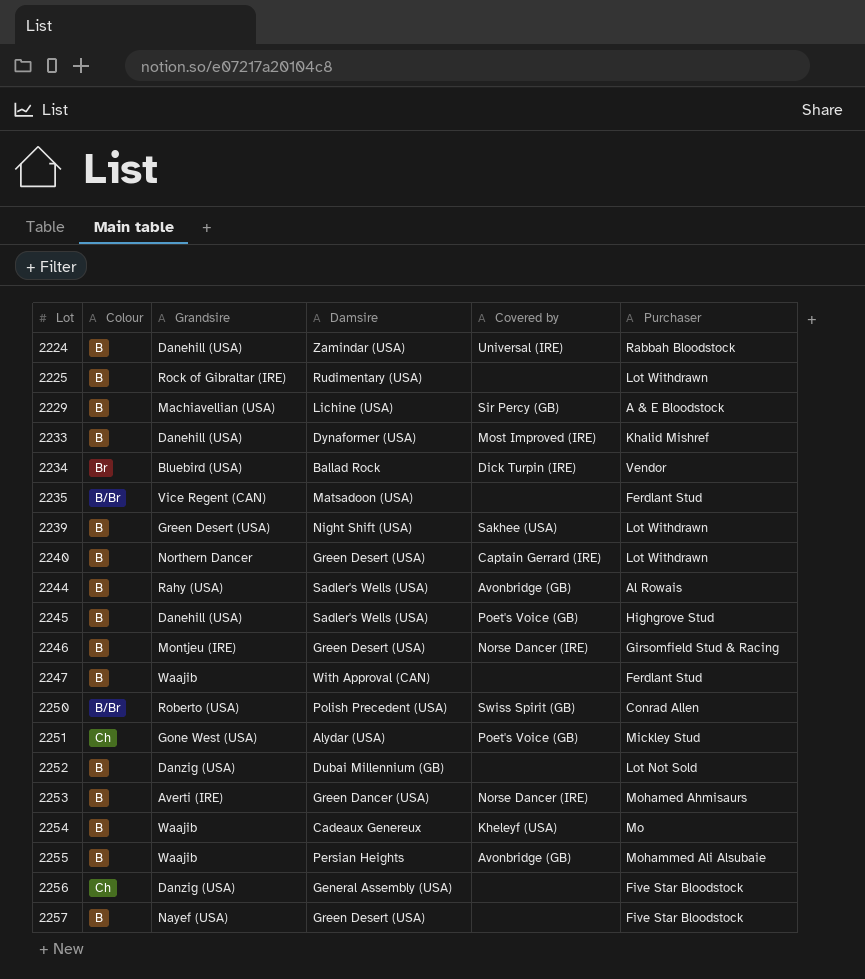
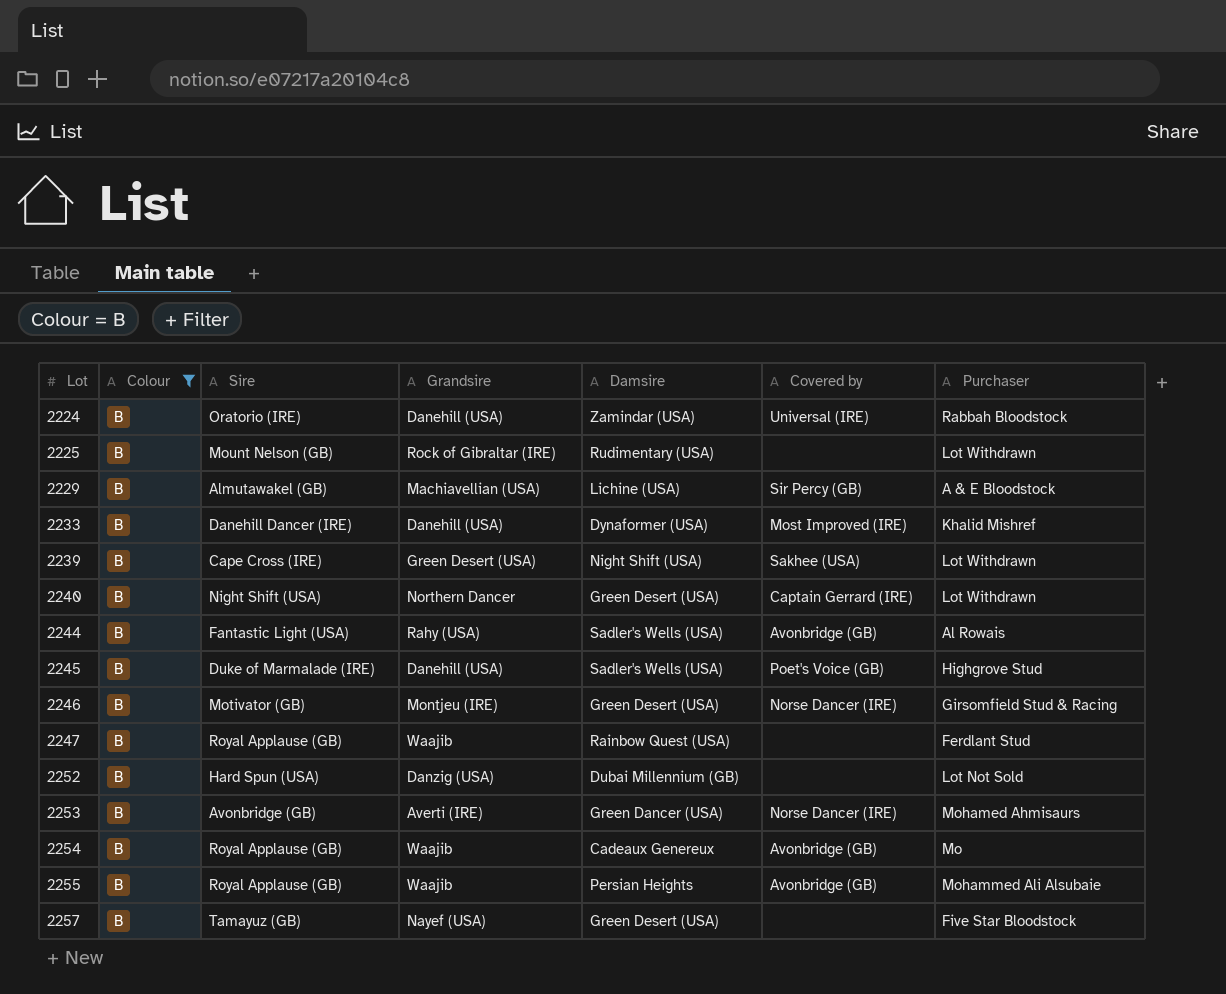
filter: none -> Colour = B
column Sire | position: none -> 3
2247 | Damsire: With Approval (CAN) -> Rainbow Quest (USA)
2254 | Covered by: Kheleyf (USA) -> Avonbridge (GB)

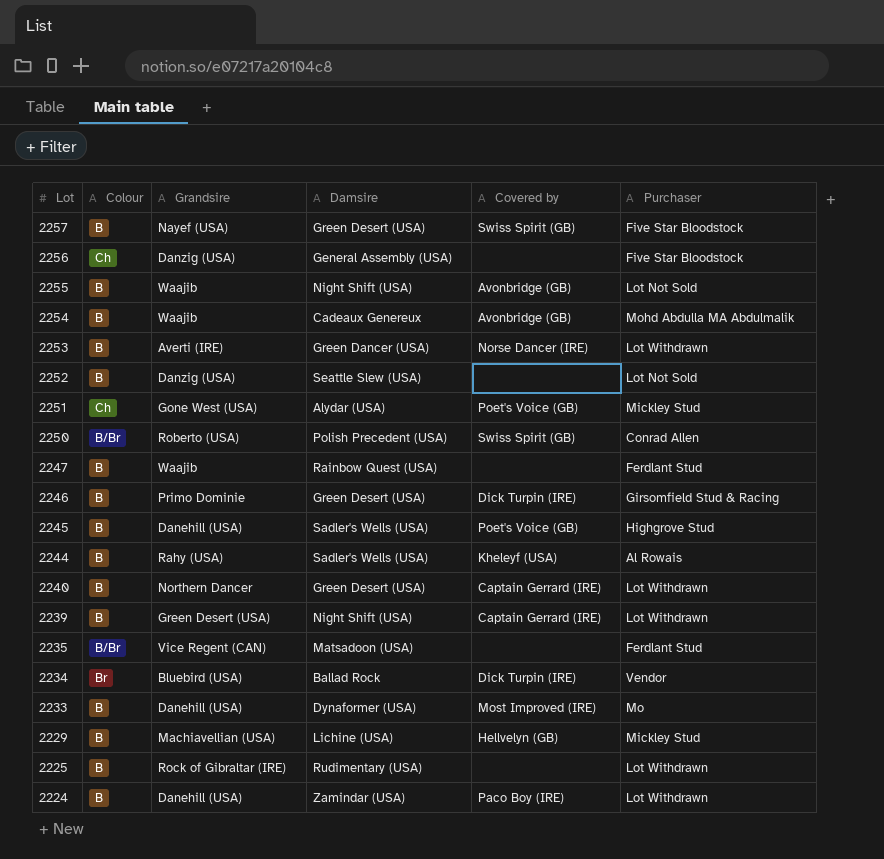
filter: Colour = B -> none
row order: Lot ascending -> Lot descending
column Sire | position: 3 -> none
2257 | Covered by: none -> Swiss Spirit (GB)
2255 | Damsire: Persian Heights -> Night Shift (USA)
2255 | Purchaser: Mohammed Ali Alsubaie -> Lot Not Sold
2254 | Purchaser: Mo -> Mohd Abdulla MA Abdulmalik
2253 | Purchaser: Mohamed Ahmisaurs -> Lot Withdrawn
2252 | Damsire: Dubai Millennium (GB) -> Seattle Slew (USA)
2246 | Grandsire: Montjeu (IRE) -> Primo Dominie
2246 | Covered by: Norse Dancer (IRE) -> Dick Turpin (IRE)
2244 | Covered by: Avonbridge (GB) -> Kheleyf (USA)
2239 | Covered by: Sakhee (USA) -> Captain Gerrard (IRE)
2233 | Purchaser: Khalid Mishref -> Mo
2229 | Covered by: Sir Percy (GB) -> Hellvelyn (GB)
2229 | Purchaser: A & E Bloodstock -> Mickley Stud
2224 | Covered by: Universal (IRE) -> Paco Boy (IRE)
2224 | Purchaser: Rabbah Bloodstock -> Lot Withdrawn

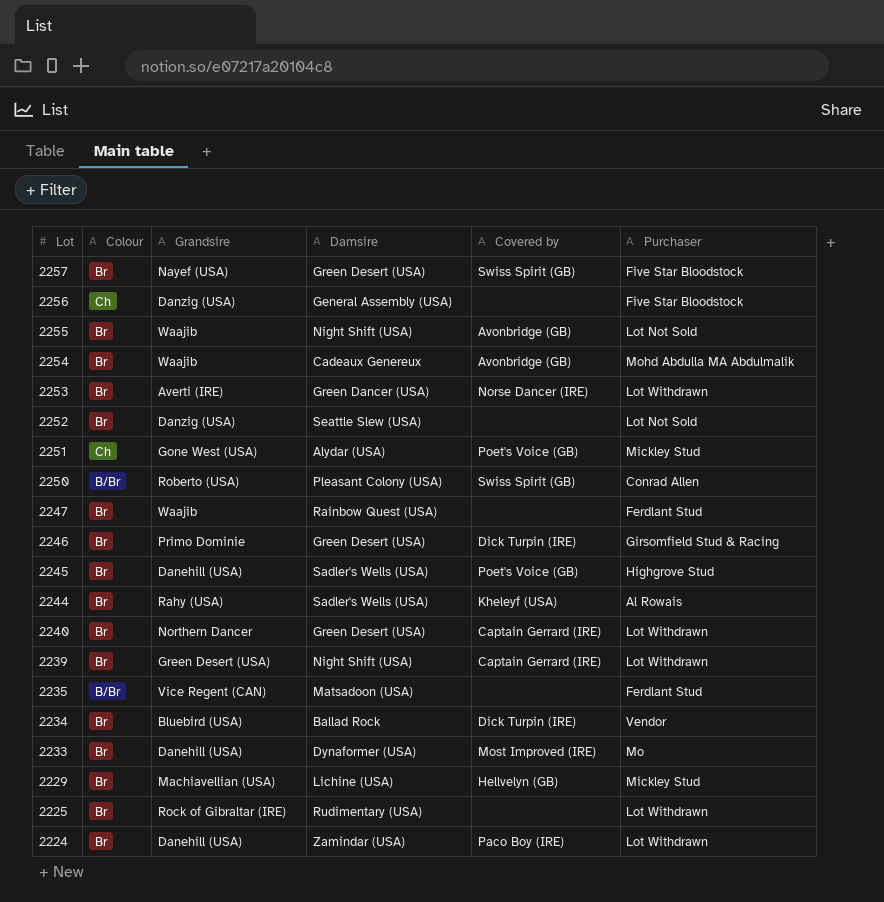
2257 | Colour: B -> Br
2255 | Colour: B -> Br
2254 | Colour: B -> Br
2253 | Colour: B -> Br
2252 | Colour: B -> Br
2250 | Damsire: Polish Precedent (USA) -> Pleasant Colony (USA)
2247 | Colour: B -> Br
2246 | Colour: B -> Br
2245 | Colour: B -> Br
2244 | Colour: B -> Br
2240 | Colour: B -> Br
2239 | Colour: B -> Br
2233 | Colour: B -> Br
2229 | Colour: B -> Br
2225 | Colour: B -> Br
2224 | Colour: B -> Br

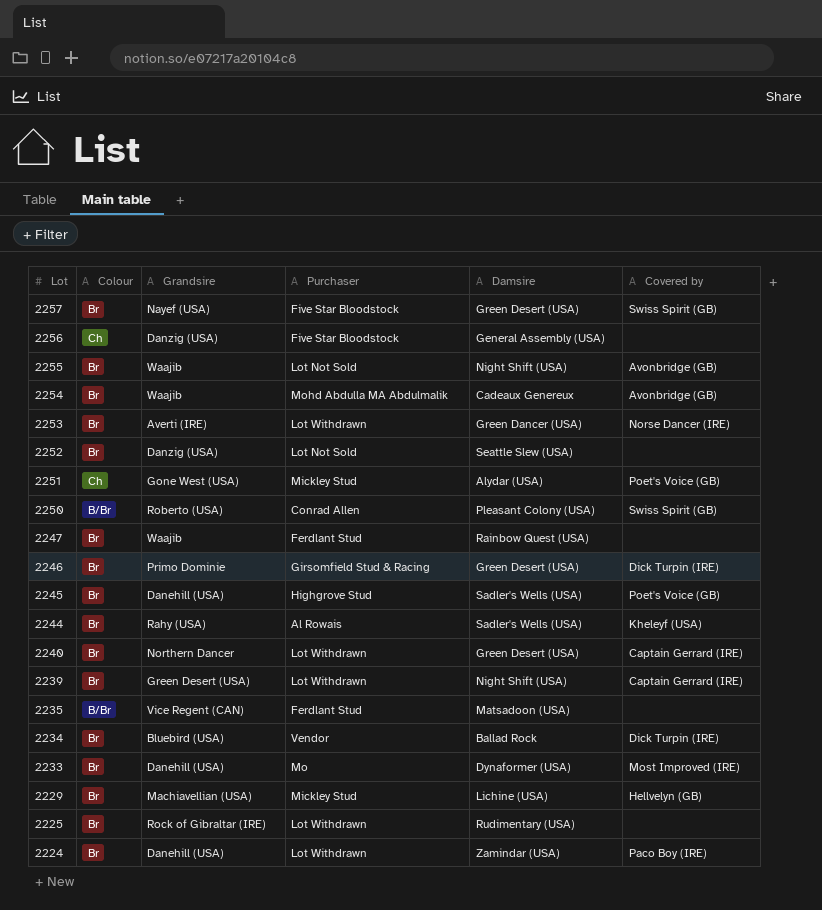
column Purchaser | position: 6 -> 4

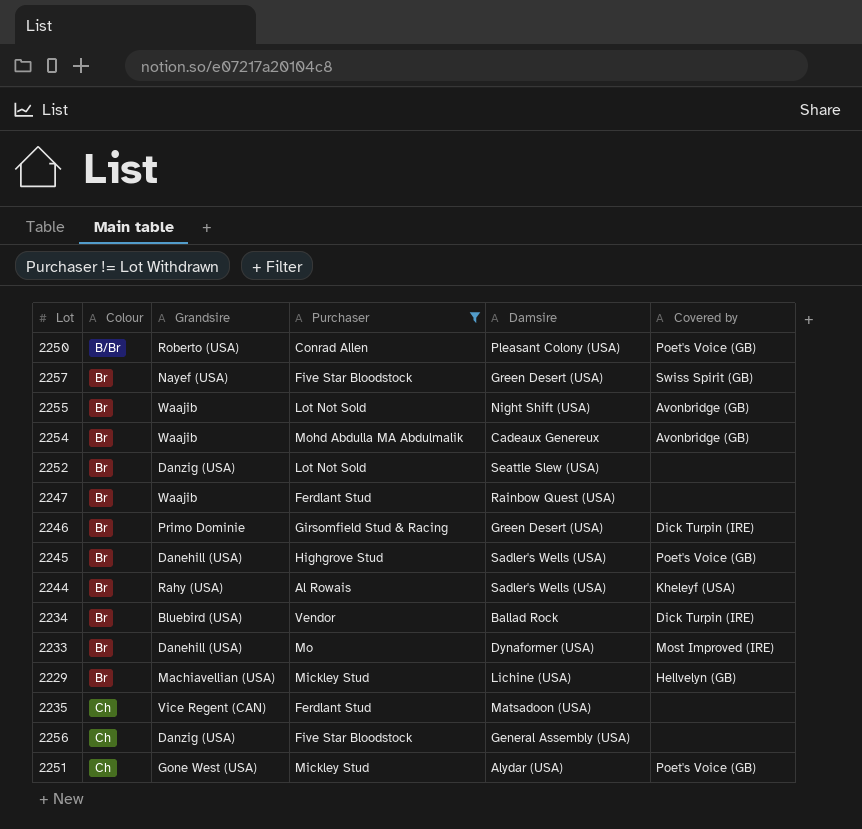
filter: none -> Purchaser != Lot Withdrawn
row order: Lot descending -> Colour ascending
2250 | Covered by: Swiss Spirit (GB) -> Poet's Voice (GB)
2235 | Colour: B/Br -> Ch

